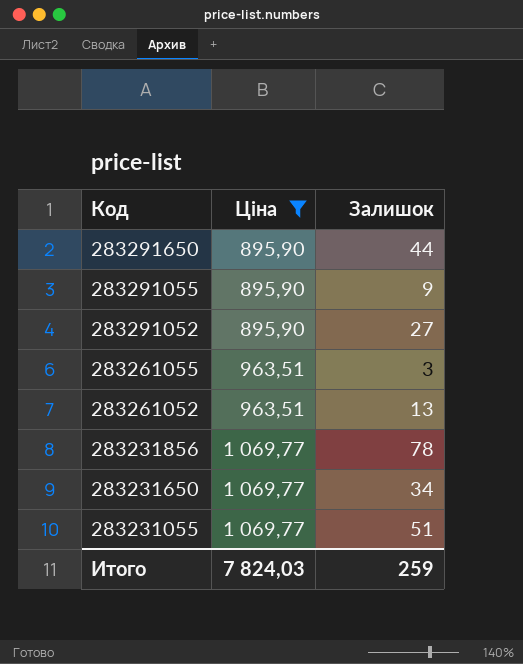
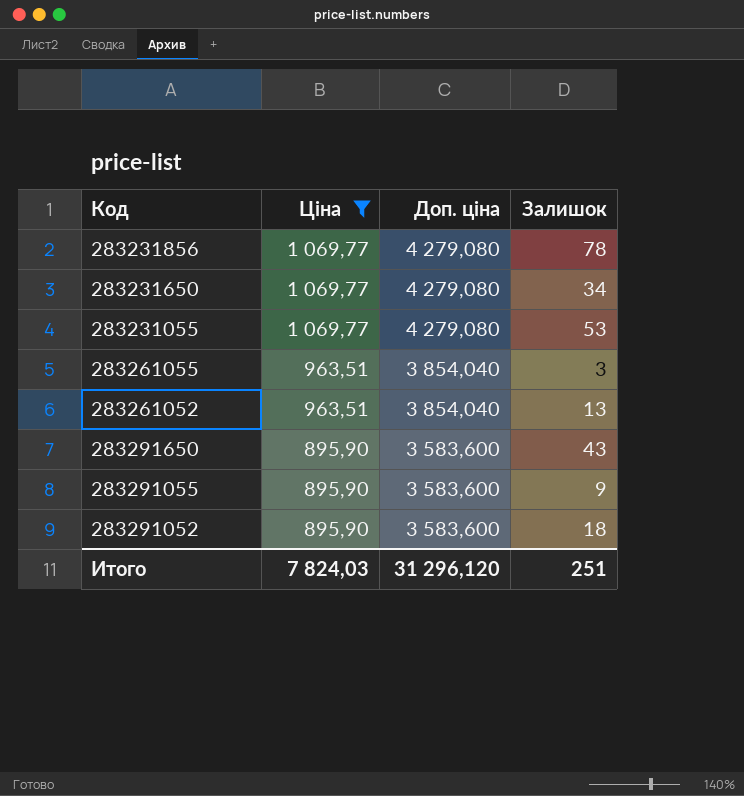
row order: Код descending -> Ціна descending
column Доп. ціна | position: none -> 3
283231055 | Залишок: 51 -> 53
283291650 | Залишок: 44 -> 43
283291052 | Залишок: 27 -> 18
Итого | Залишок: 259 -> 251

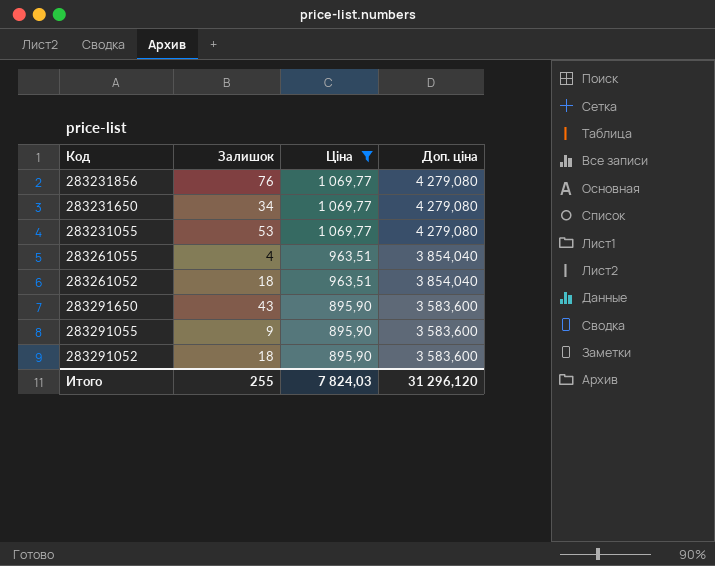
column Залишок | position: 4 -> 2
283231856 | Залишок: 78 -> 76
283261055 | Залишок: 3 -> 4
283261052 | Залишок: 13 -> 18
Итого | Залишок: 251 -> 255

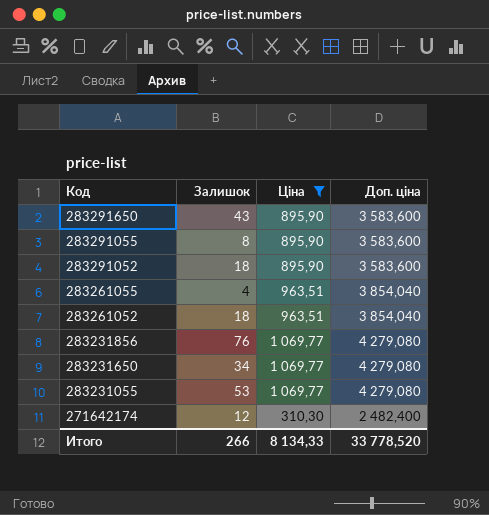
row order: Ціна descending -> Код descending
283291055 | Залишок: 9 -> 8
row 271642174: none -> 12 | 310,30 | 2 482,400
Итого | Залишок: 255 -> 266
Итого | Ціна: 7 824,03 -> 8 134,33
Итого | Доп. ціна: 31 296,120 -> 33 778,520

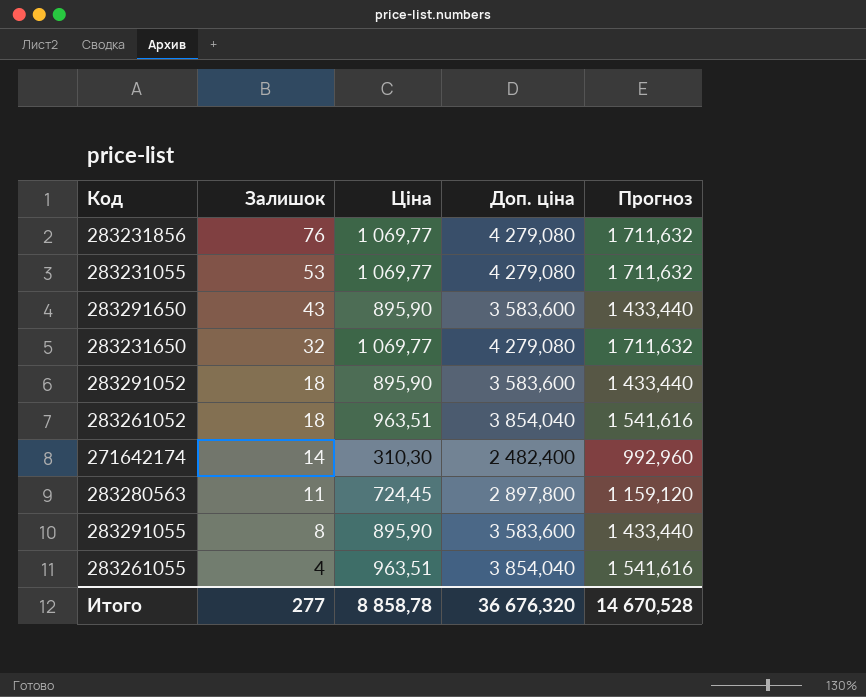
filter: Ціна != 724,45 -> none
row order: Код descending -> Залишок descending
column Прогноз | formula: none -> [Доп. ціна] * 0,4
283231650 | Залишок: 34 -> 32
271642174 | Залишок: 12 -> 14
Итого | Залишок: 266 -> 277
Итого | Ціна: 8 134,33 -> 8 858,78
Итого | Доп. ціна: 33 778,520 -> 36 676,320

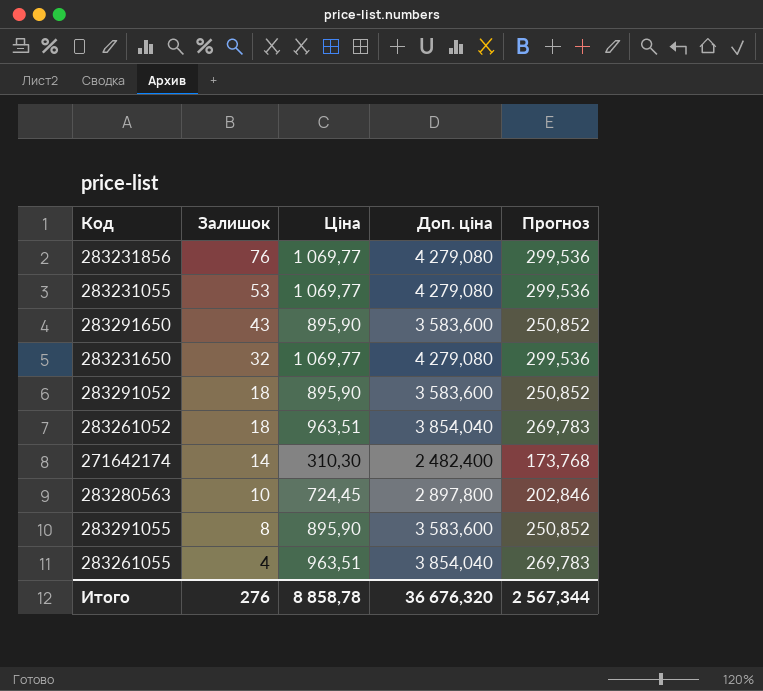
column Прогноз | formula: [Доп. ціна] * 0,4 -> [Доп. ціна] * 0,07
283280563 | Залишок: 11 -> 10
Итого | Залишок: 277 -> 276
Итого | Прогноз: 14 670,528 -> 2 567,344

